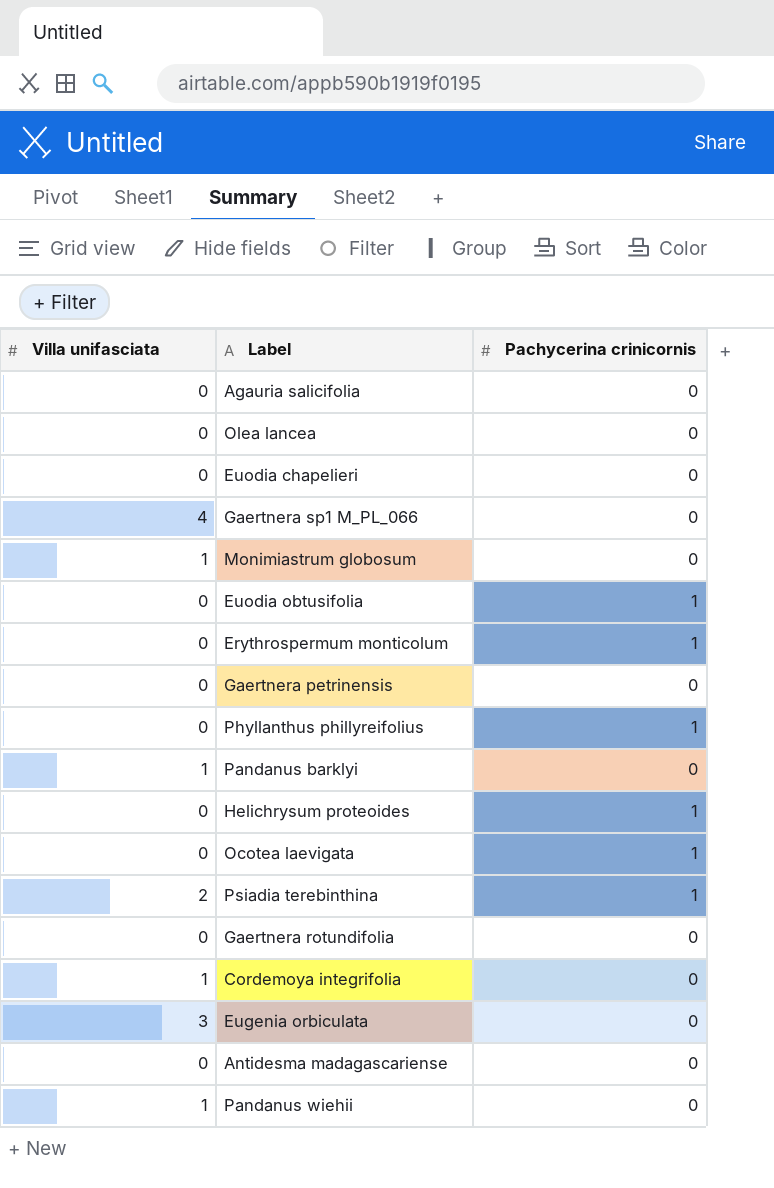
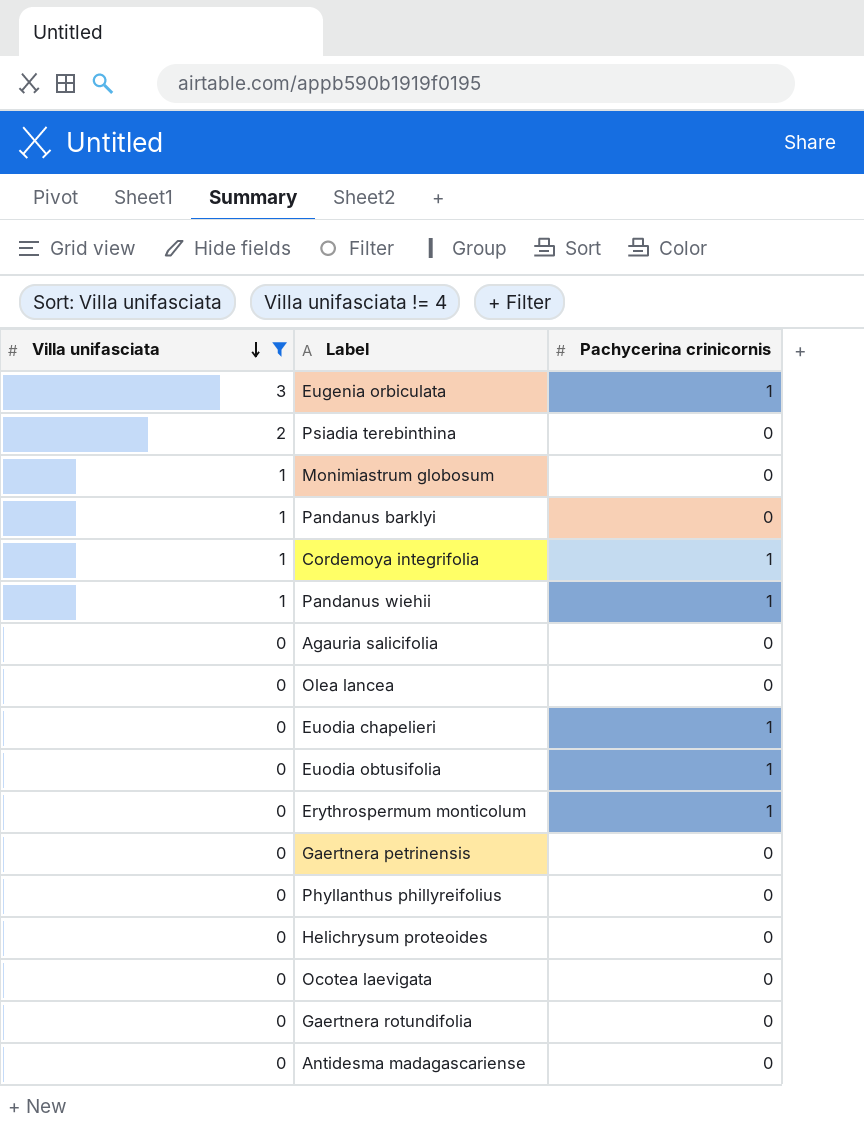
filter: none -> Villa unifasciata != 4
row order: none -> Villa unifasciata descending
Eugenia orbiculata | Pachycerina crinicornis: 0 -> 1
Psiadia terebinthina | Pachycerina crinicornis: 1 -> 0
Cordemoya integrifolia | Pachycerina crinicornis: 0 -> 1
Pandanus wiehii | Pachycerina crinicornis: 0 -> 1
Euodia chapelieri | Pachycerina crinicornis: 0 -> 1
Phyllanthus phillyreifolius | Pachycerina crinicornis: 1 -> 0
Helichrysum proteoides | Pachycerina crinicornis: 1 -> 0
Ocotea laevigata | Pachycerina crinicornis: 1 -> 0

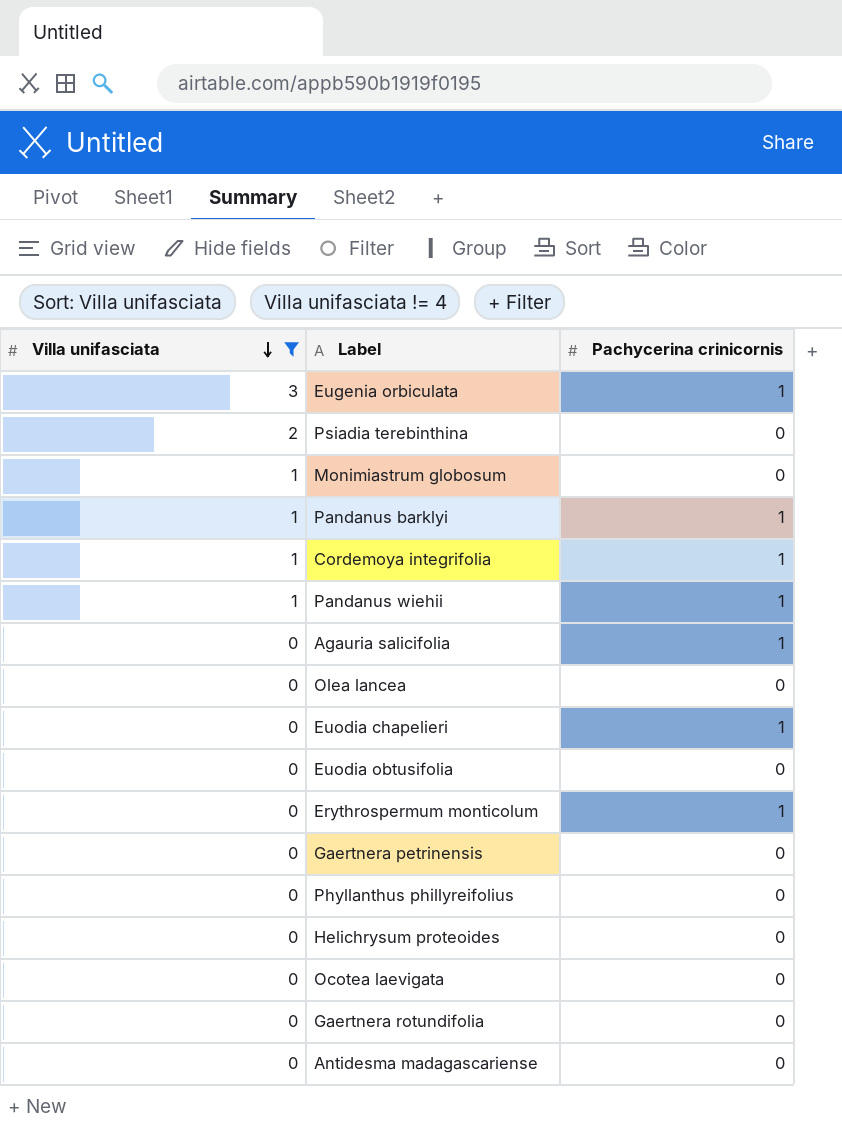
Pandanus barklyi | Pachycerina crinicornis: 0 -> 1
Agauria salicifolia | Pachycerina crinicornis: 0 -> 1
Euodia obtusifolia | Pachycerina crinicornis: 1 -> 0

